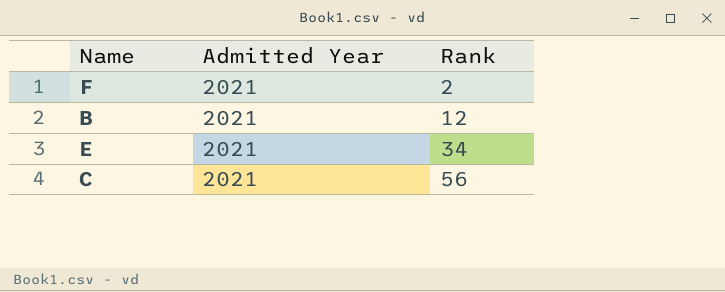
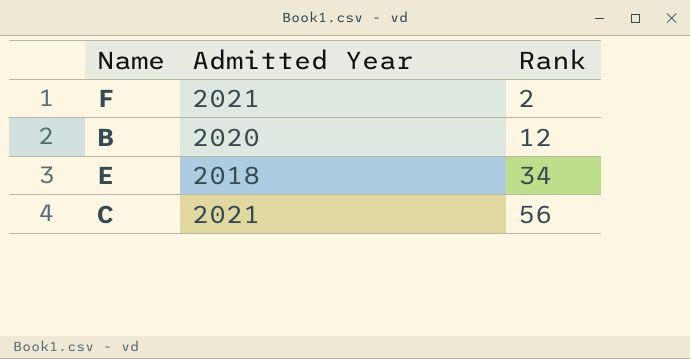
B | Admitted Year: 2021 -> 2020
E | Admitted Year: 2021 -> 2018

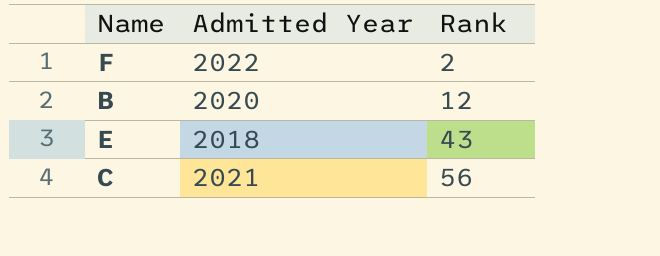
F | Admitted Year: 2021 -> 2022
E | Rank: 34 -> 43

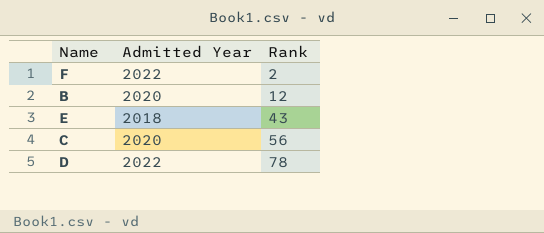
C | Admitted Year: 2021 -> 2020
row D: none -> 2022 | 78

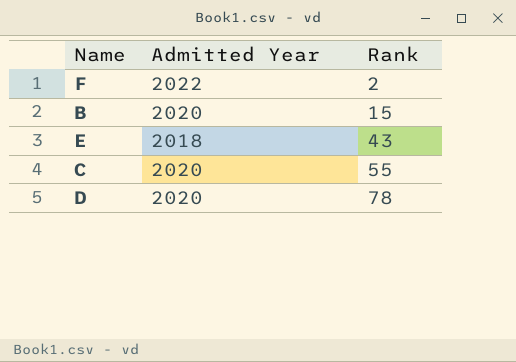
B | Rank: 12 -> 15
C | Rank: 56 -> 55
D | Admitted Year: 2022 -> 2020

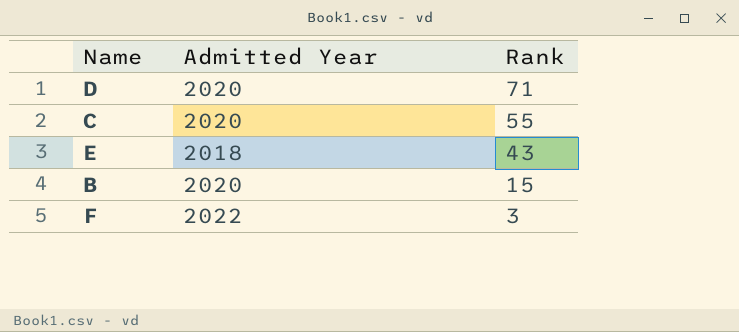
row order: Rank ascending -> Rank descending
D | Rank: 78 -> 71
F | Rank: 2 -> 3

